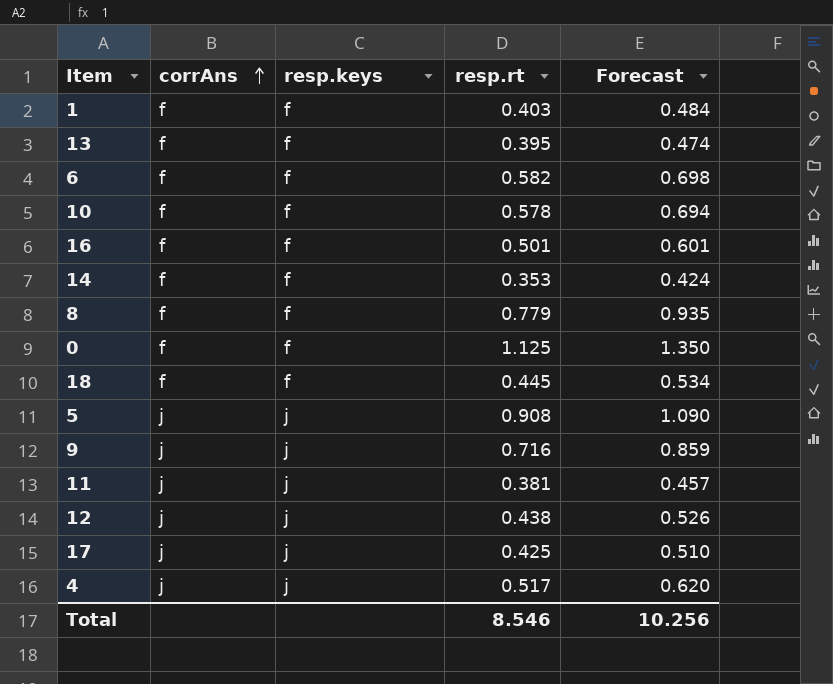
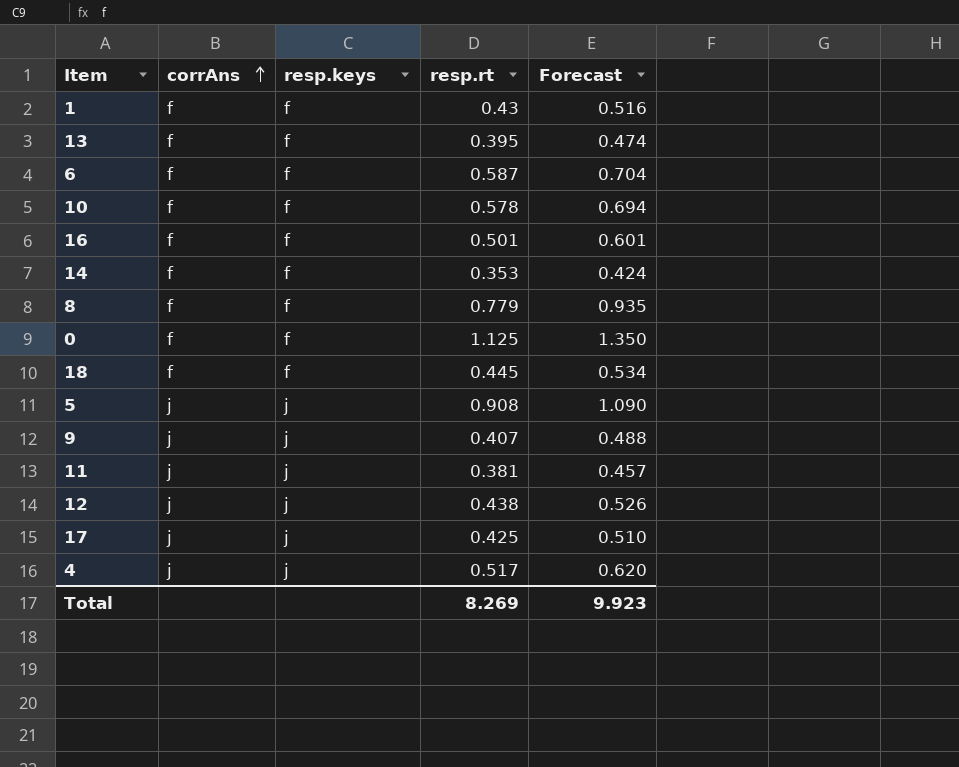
1 | resp.rt: 0.403 -> 0.43
1 | Forecast: 0.484 -> 0.516
6 | resp.rt: 0.582 -> 0.587
6 | Forecast: 0.698 -> 0.704
9 | resp.rt: 0.716 -> 0.407
9 | Forecast: 0.859 -> 0.488
Total | resp.rt: 8.546 -> 8.269
Total | Forecast: 10.256 -> 9.923

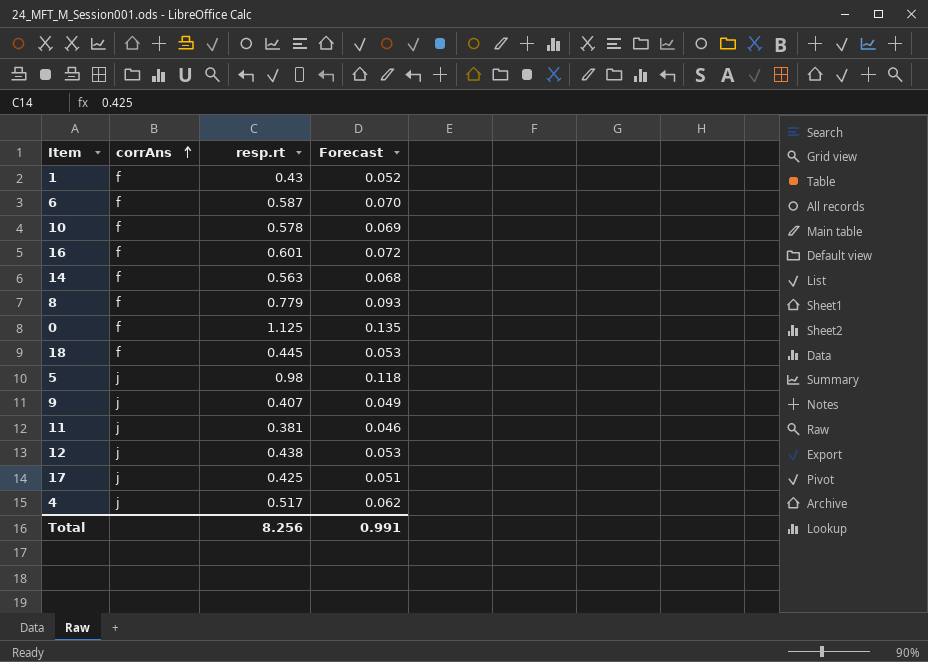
column resp.keys | position: 3 -> none
column Forecast | formula: [resp.rt] * 1.2 -> [resp.rt] * 0.12
row 13: f | f | 0.395 | 0.474 -> none
16 | resp.rt: 0.501 -> 0.601
14 | resp.rt: 0.353 -> 0.563
5 | resp.rt: 0.908 -> 0.98
Total | resp.rt: 8.269 -> 8.256
Total | Forecast: 9.923 -> 0.991

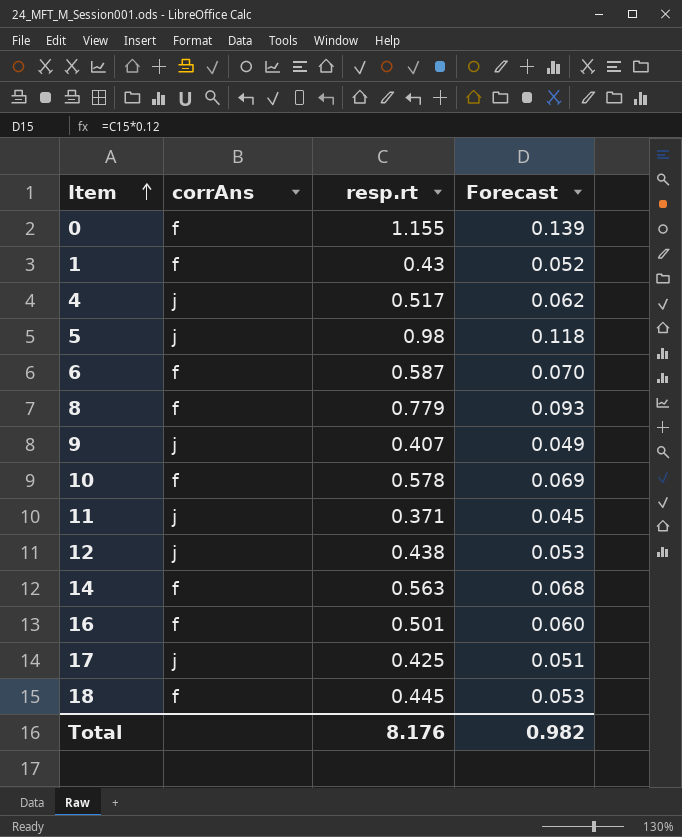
row order: corrAns ascending -> Item ascending
0 | resp.rt: 1.125 -> 1.155
0 | Forecast: 0.135 -> 0.139
11 | resp.rt: 0.381 -> 0.371
11 | Forecast: 0.046 -> 0.045
16 | resp.rt: 0.601 -> 0.501
16 | Forecast: 0.072 -> 0.060
Total | resp.rt: 8.256 -> 8.176
Total | Forecast: 0.991 -> 0.982

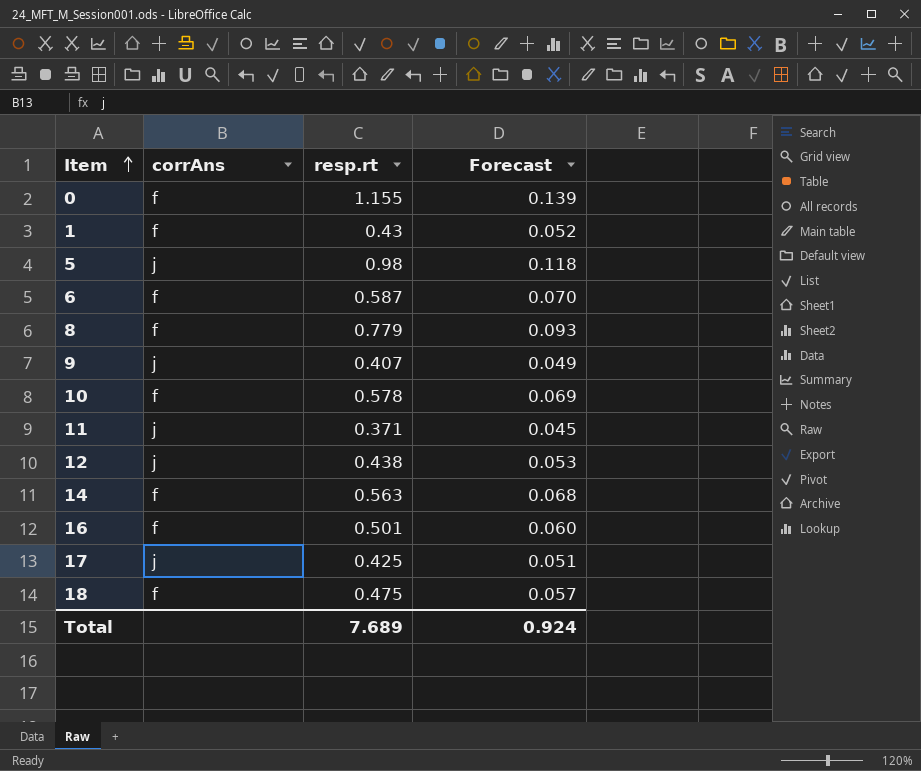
row 4: j | 0.517 | 0.062 -> none
18 | resp.rt: 0.445 -> 0.475
18 | Forecast: 0.053 -> 0.057
Total | resp.rt: 8.176 -> 7.689
Total | Forecast: 0.982 -> 0.924

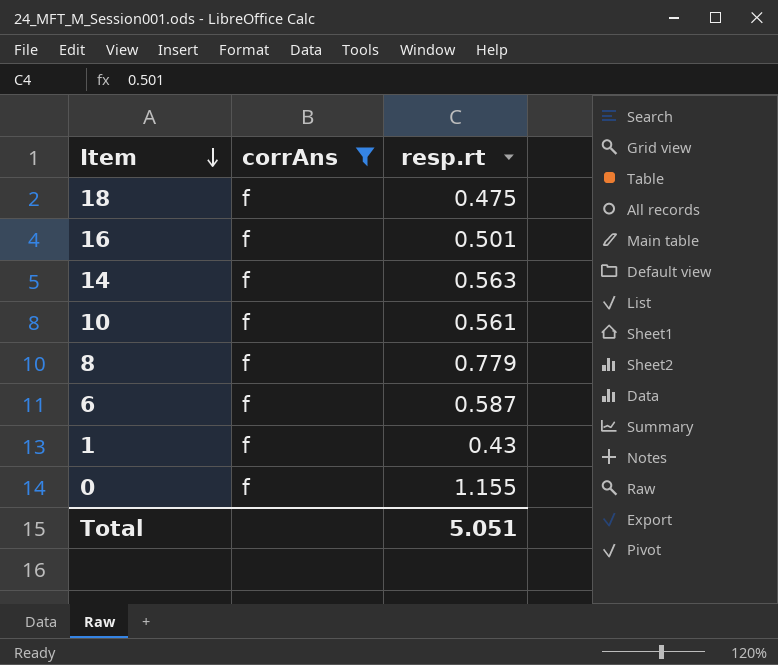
filter: none -> corrAns = f
row order: Item ascending -> Item descending
column Forecast | formula: [resp.rt] * 0.12 -> none
10 | resp.rt: 0.578 -> 0.561
Total | resp.rt: 7.689 -> 5.051

